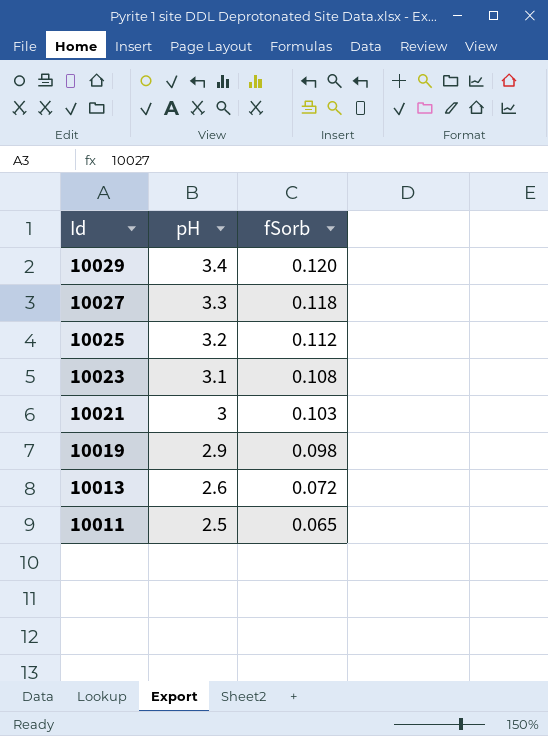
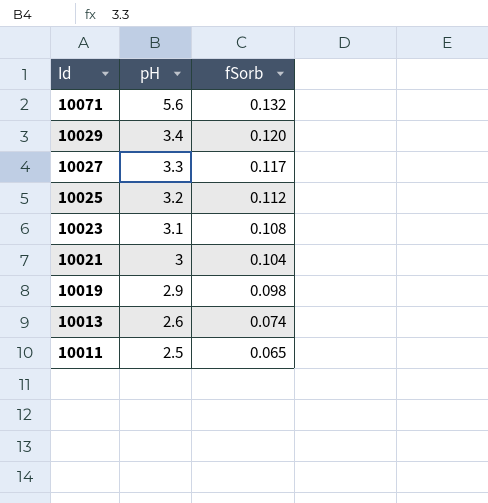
row 10071: none -> 5.6 | 0.132
10027 | fSorb: 0.118 -> 0.117
10021 | fSorb: 0.103 -> 0.104
10013 | fSorb: 0.072 -> 0.074

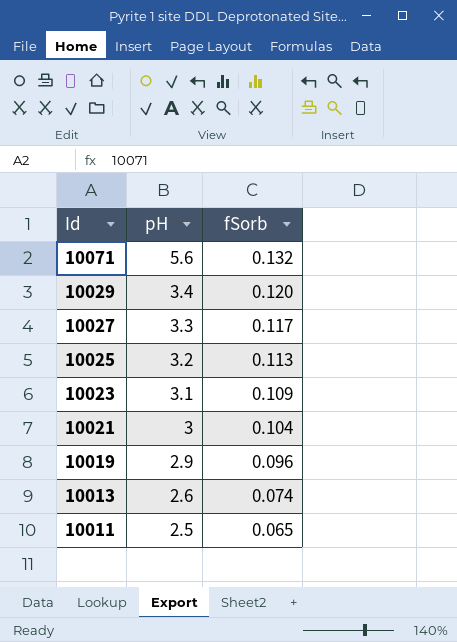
10025 | fSorb: 0.112 -> 0.113
10023 | fSorb: 0.108 -> 0.109
10019 | fSorb: 0.098 -> 0.096

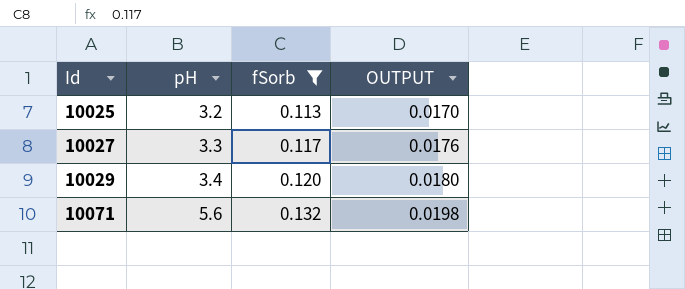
filter: none -> fSorb >= 0.113
row order: Id descending -> Id ascending
column OUTPUT | formula: none -> [fSorb] * 0.15

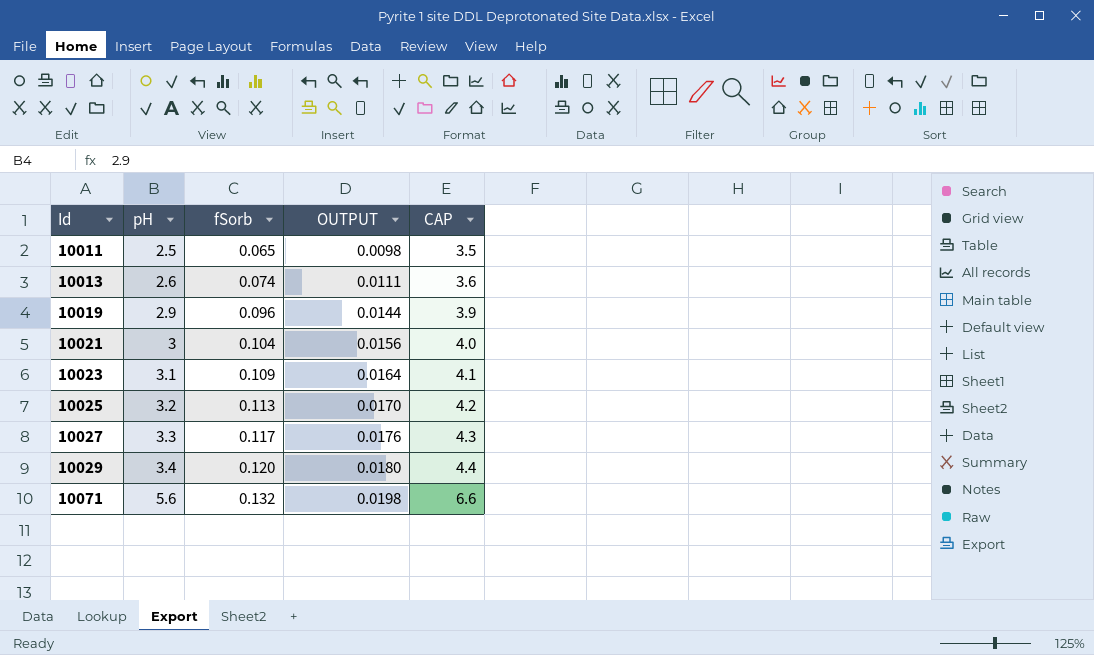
filter: fSorb >= 0.113 -> none
column CAP | formula: none -> [pH] + 1

